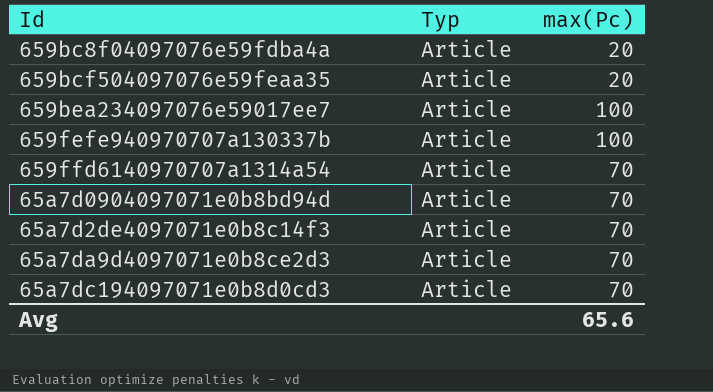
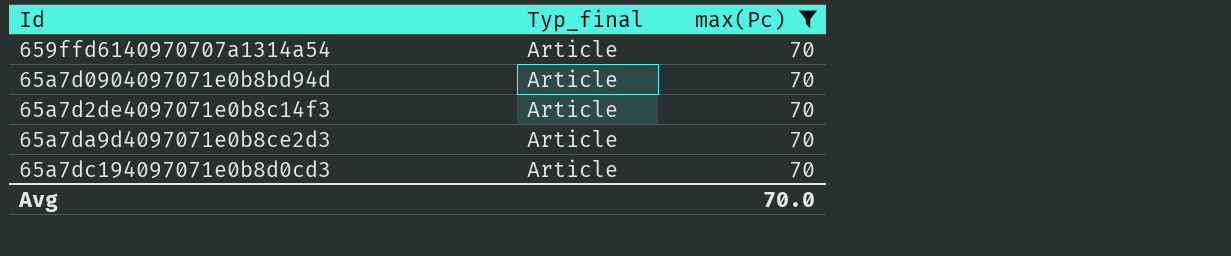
filter: none -> max(Pc) = 70
column name: Typ -> Typ_final
Avg | max(Pc): 65.6 -> 70.0

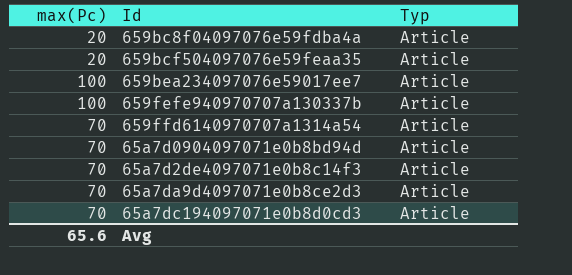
filter: max(Pc) = 70 -> none
column max(Pc) | position: 3 -> 1
column name: Typ_final -> Typ
Avg | max(Pc): 70.0 -> 65.6

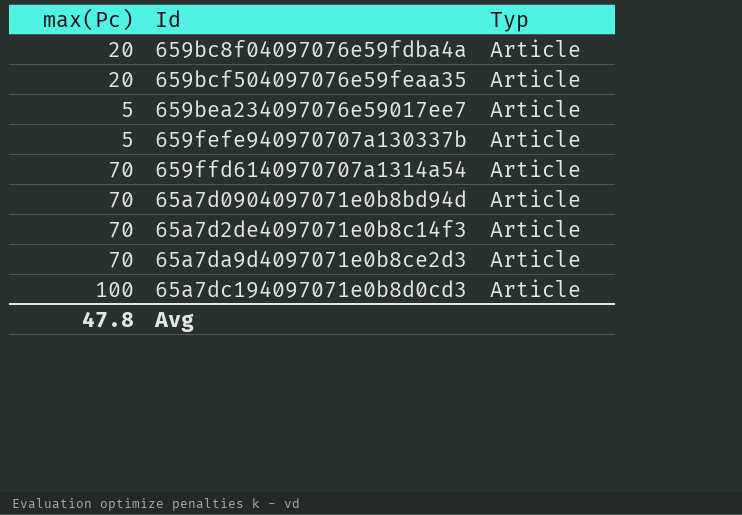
659bea234097076e59017ee7 | max(Pc): 100 -> 5
659fefe940970707a130337b | max(Pc): 100 -> 5
65a7dc194097071e0b8d0cd3 | max(Pc): 70 -> 100
Avg | max(Pc): 65.6 -> 47.8

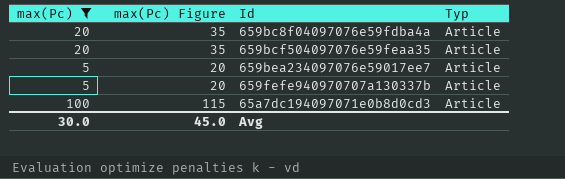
filter: none -> max(Pc) != 70
column max(Pc) Figure | formula: none -> [max(Pc)] + 15
Avg | max(Pc): 47.8 -> 30.0

